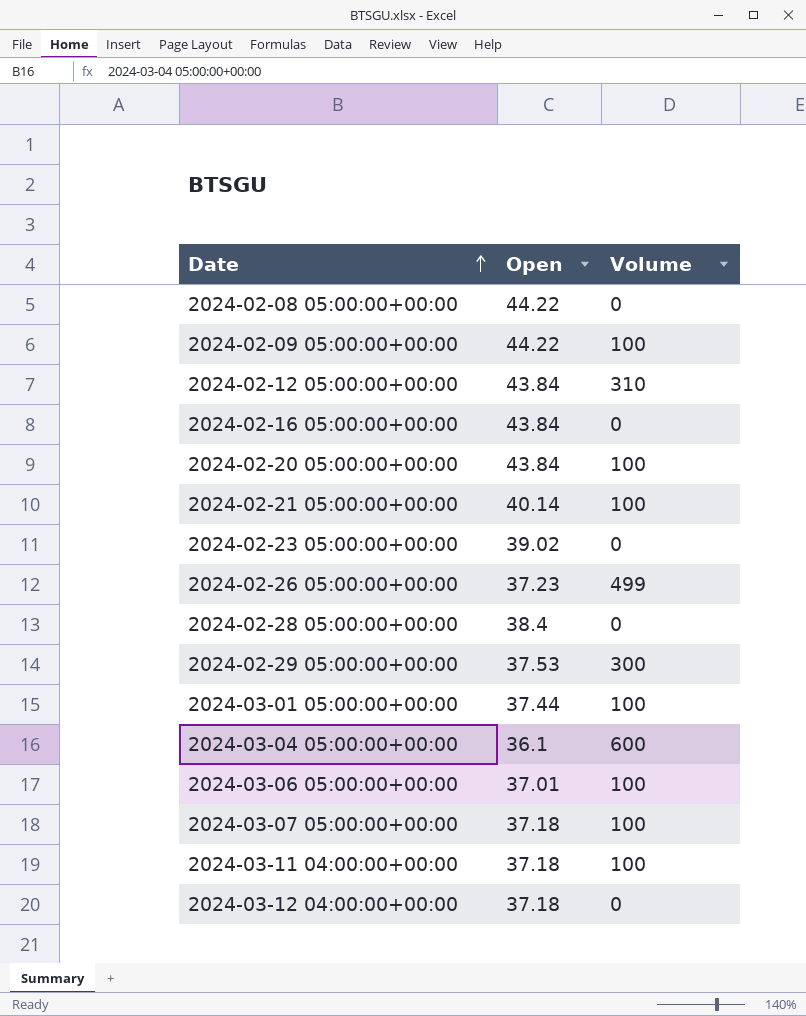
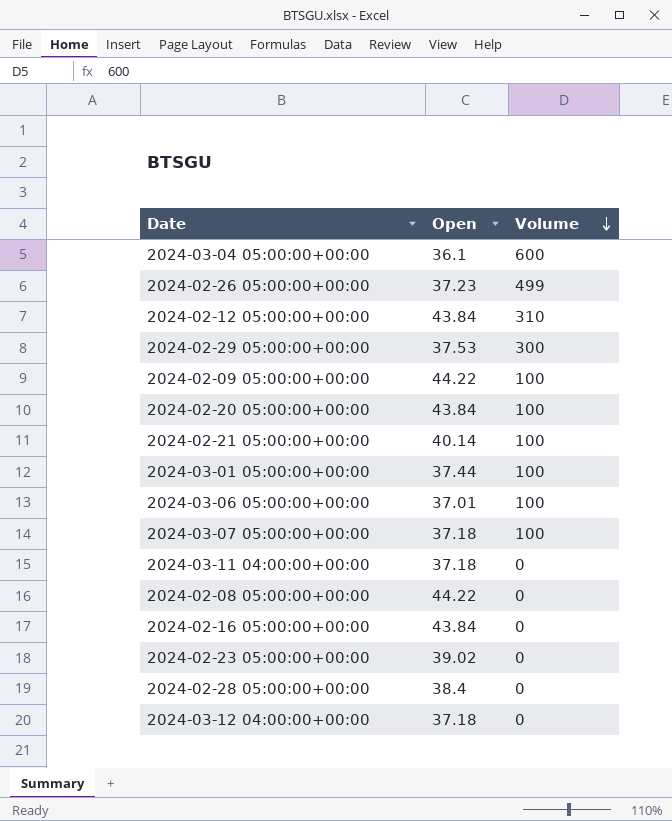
row order: Date ascending -> Volume descending
2024-03-11 04:00:00+00:00 | Volume: 100 -> 0

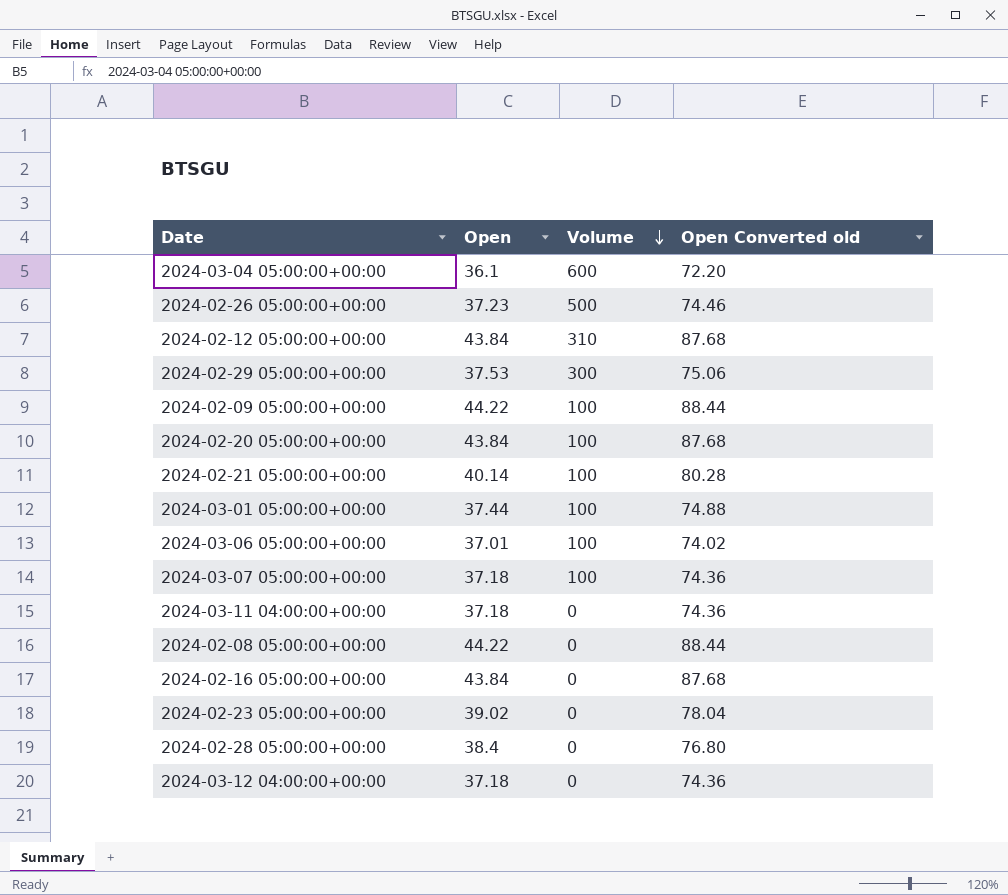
column Open Converted old | formula: none -> [Open] * 2
2024-02-26 05:00:00+00:00 | Volume: 499 -> 500

